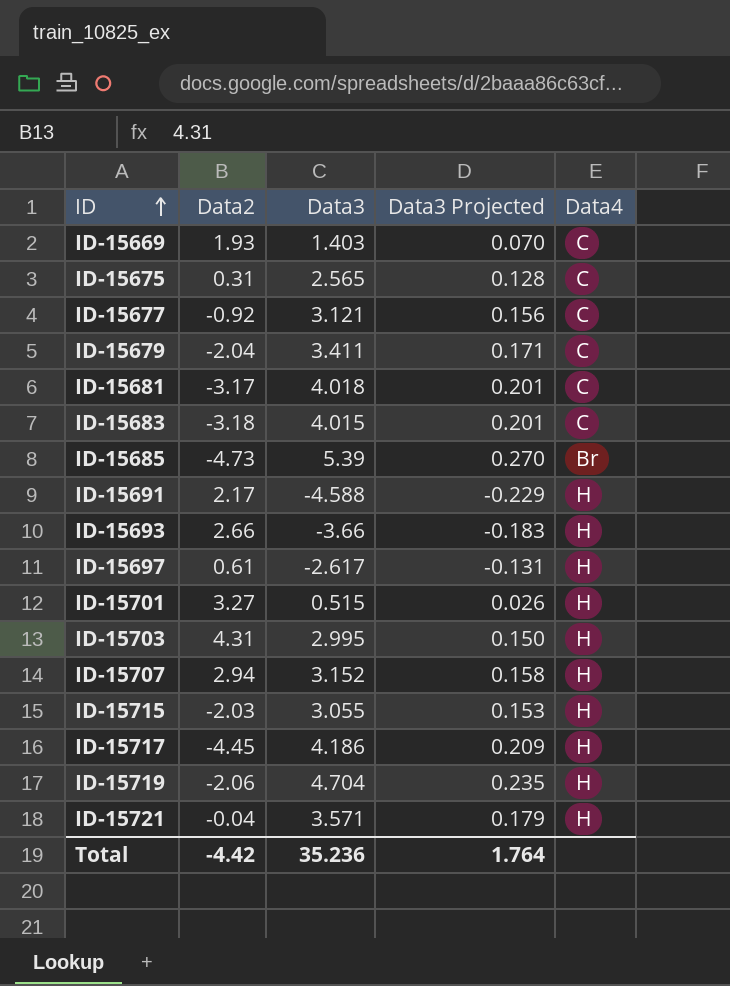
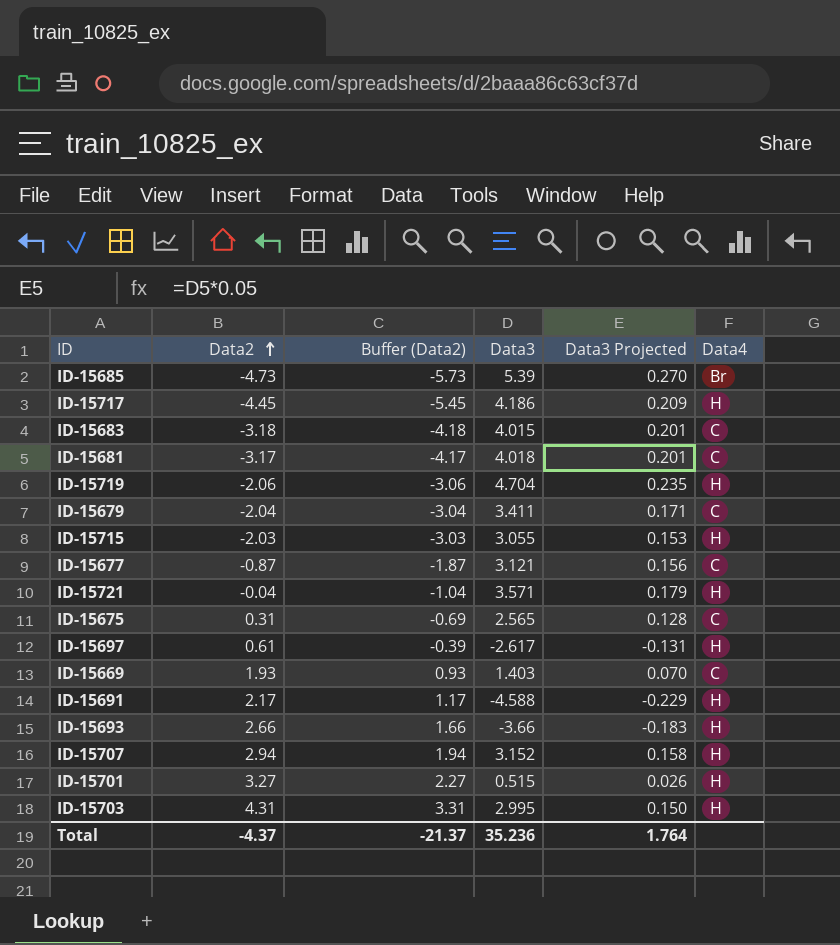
row order: ID ascending -> Data2 ascending
column Buffer (Data2) | formula: none -> [Data2] - 1
ID-15677 | Data2: -0.92 -> -0.87
Total | Data2: -4.42 -> -4.37

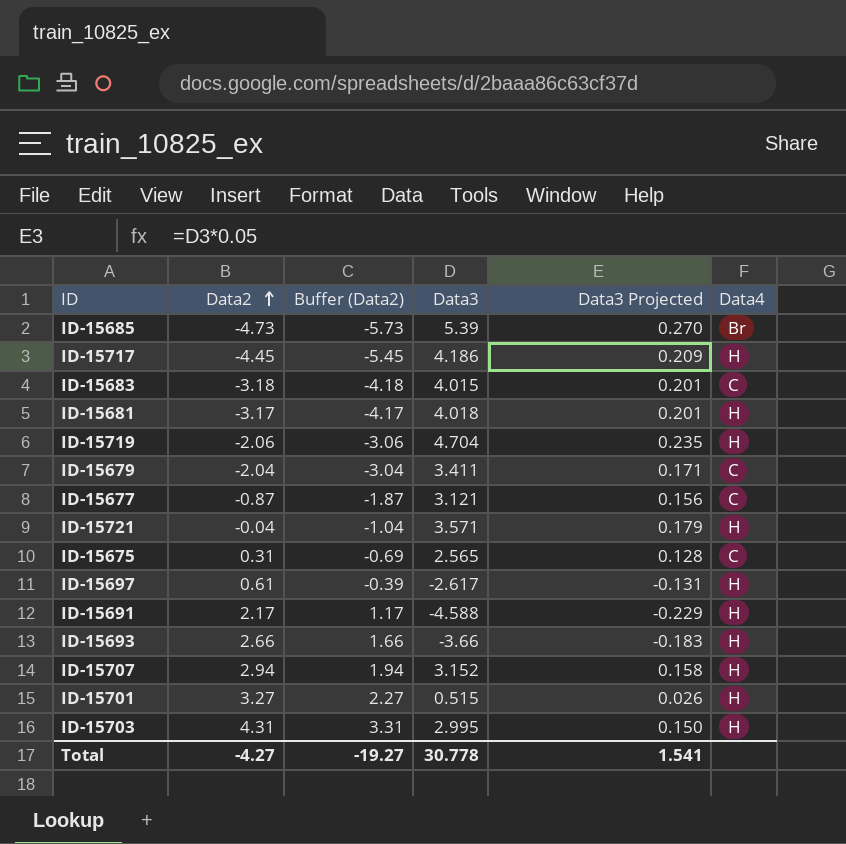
row ID-15715: -2.03 | -3.03 | 3.055 | 0.153 | H -> none
row ID-15669: 1.93 | 0.93 | 1.403 | 0.070 | C -> none
ID-15681 | Data4: C -> H
Total | Data2: -4.37 -> -4.27
Total | Buffer (Data2): -21.37 -> -19.27
Total | Data3: 35.236 -> 30.778
Total | Data3 Projected: 1.764 -> 1.541

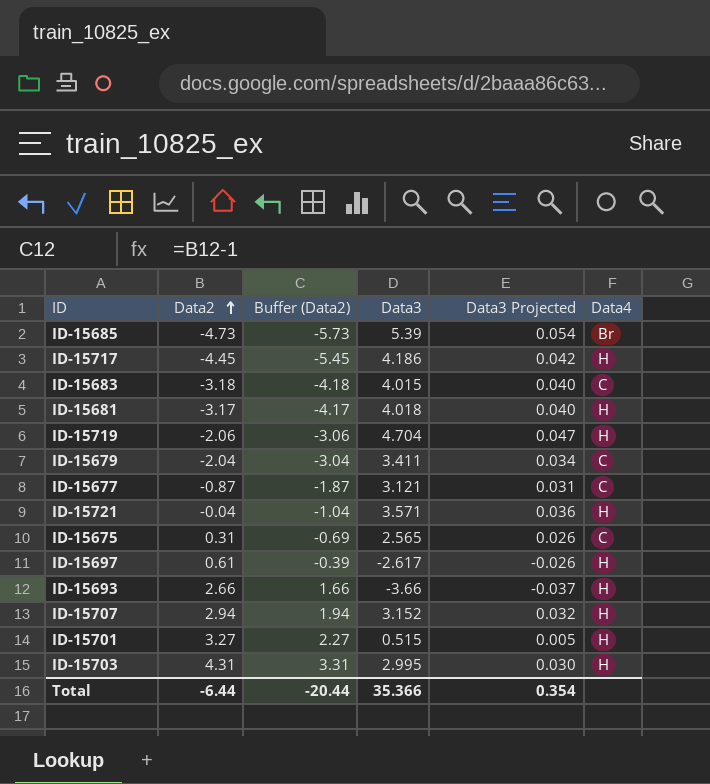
column Data3 Projected | formula: [Data3] * 0.05 -> [Data3] * 0.01
row ID-15691: 2.17 | 1.17 | -4.588 | -0.229 | H -> none
Total | Data2: -4.27 -> -6.44
Total | Buffer (Data2): -19.27 -> -20.44
Total | Data3: 30.778 -> 35.366
Total | Data3 Projected: 1.541 -> 0.354

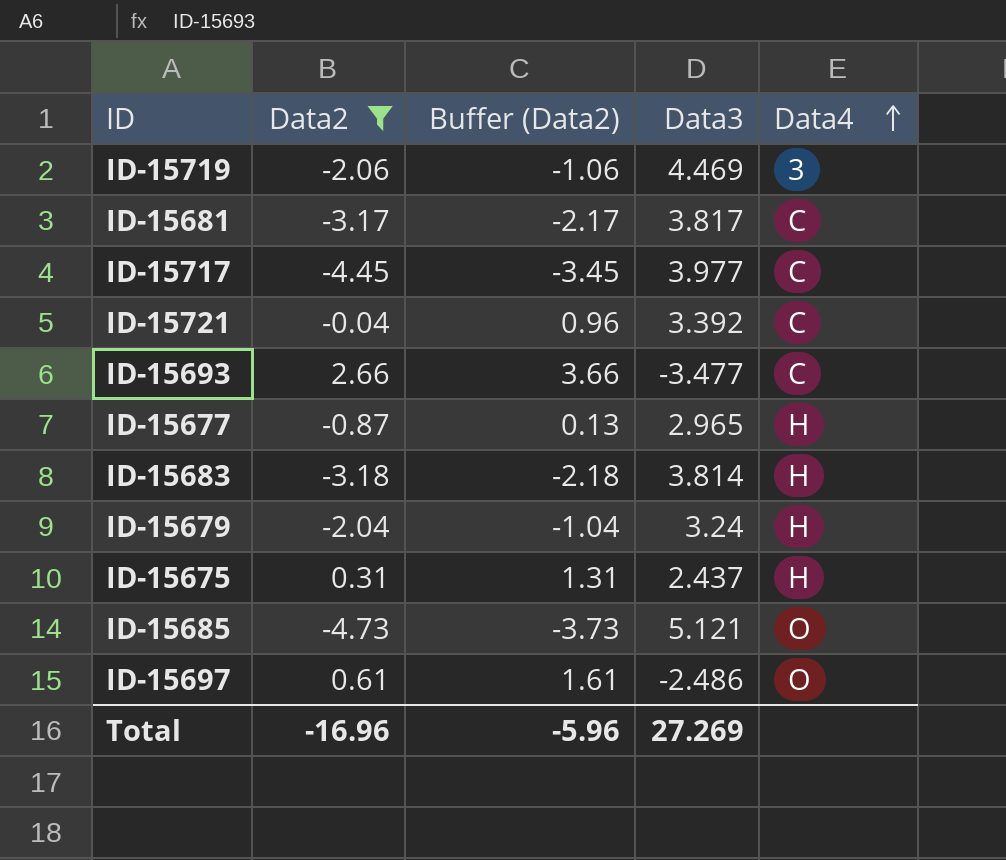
filter: none -> Data2 <= 2.66
row order: Data2 ascending -> Data4 ascending
column Data3 Projected | formula: [Data3] * 0.01 -> none
column Buffer (Data2) | formula: [Data2] - 1 -> [Data2] + 1
ID-15719 | Data3: 4.704 -> 4.469
ID-15719 | Data4: H -> 3
ID-15681 | Data3: 4.018 -> 3.817
ID-15681 | Data4: H -> C
ID-15717 | Data3: 4.186 -> 3.977
ID-15717 | Data4: H -> C
ID-15721 | Data3: 3.571 -> 3.392
ID-15721 | Data4: H -> C
ID-15693 | Data3: -3.66 -> -3.477
ID-15693 | Data4: H -> C
ID-15677 | Data3: 3.121 -> 2.965
ID-15677 | Data4: C -> H
ID-15683 | Data3: 4.015 -> 3.814
ID-15683 | Data4: C -> H
ID-15679 | Data3: 3.411 -> 3.24
ID-15679 | Data4: C -> H
ID-15675 | Data3: 2.565 -> 2.437
ID-15675 | Data4: C -> H
ID-15685 | Data3: 5.39 -> 5.121
ID-15685 | Data4: Br -> O
ID-15697 | Data3: -2.617 -> -2.486
ID-15697 | Data4: H -> O
Total | Data2: -6.44 -> -16.96
Total | Buffer (Data2): -20.44 -> -5.96
Total | Data3: 35.366 -> 27.269

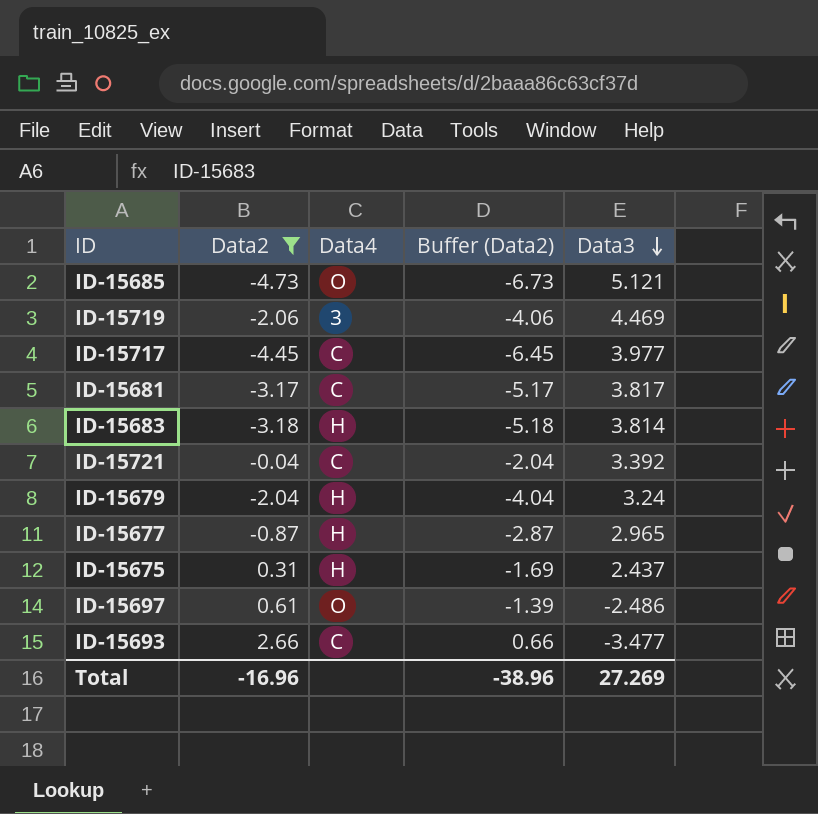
row order: Data4 ascending -> Data3 descending
column Data4 | position: 5 -> 3
column Buffer (Data2) | formula: [Data2] + 1 -> [Data2] - 2
Total | Buffer (Data2): -5.96 -> -38.96

